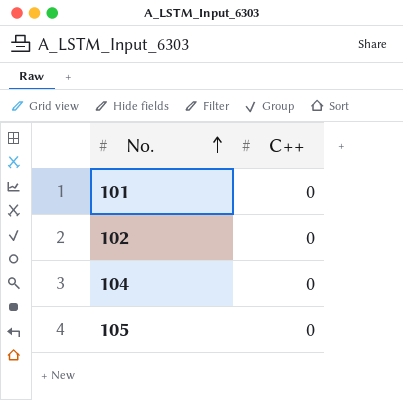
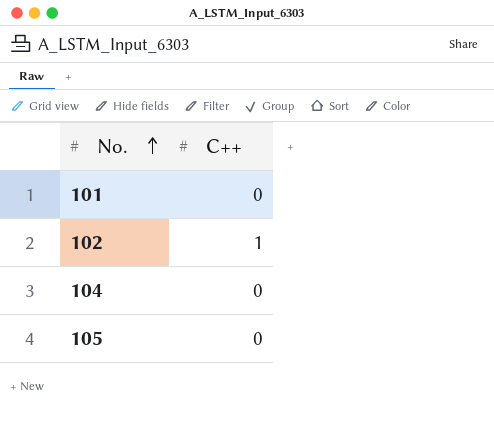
102 | C++: 0 -> 1

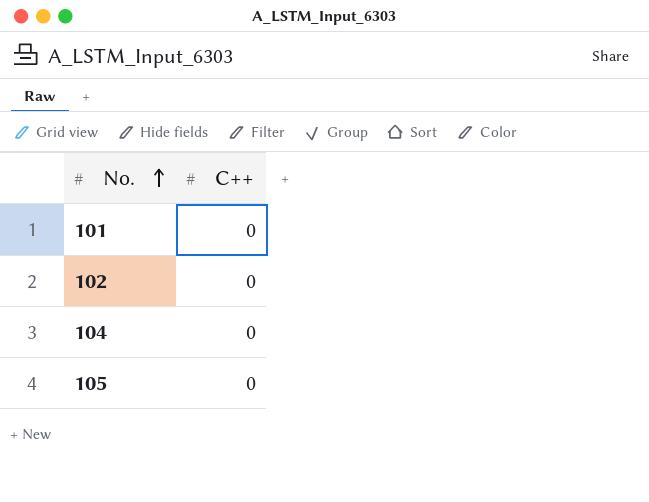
102 | C++: 1 -> 0

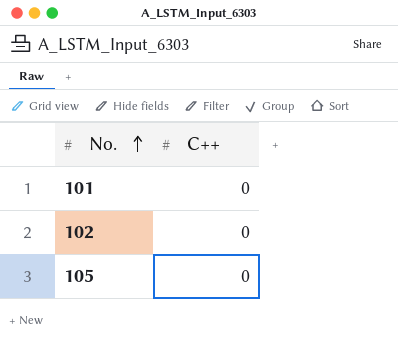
row 104: 0 -> none

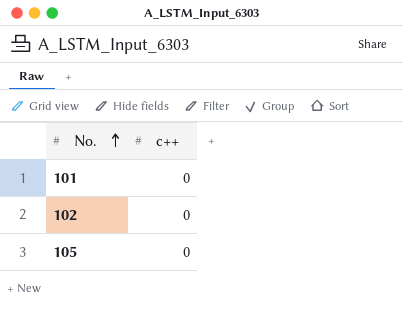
column name: C++ -> c++

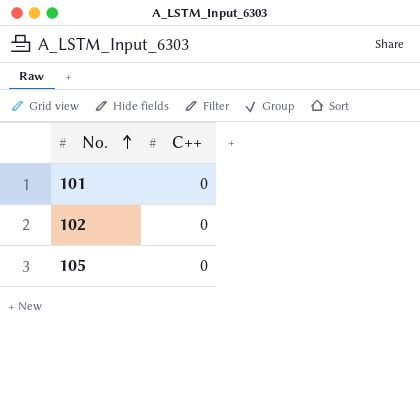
column name: c++ -> C++

